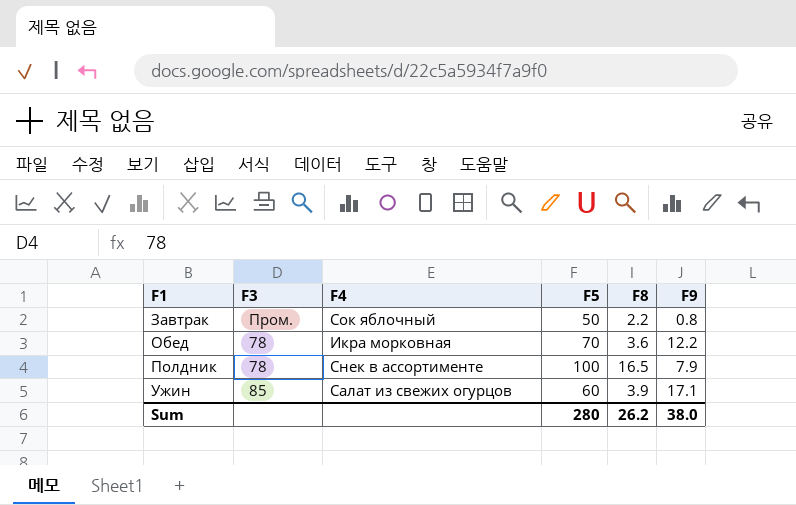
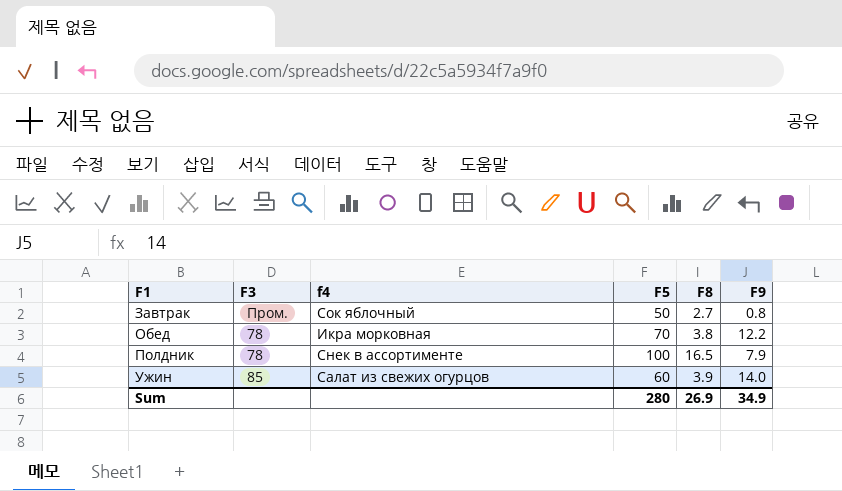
column name: F4 -> f4
Завтрак | F8: 2.2 -> 2.7
Обед | F8: 3.6 -> 3.8
Ужин | F9: 17.1 -> 14.0
Sum | F8: 26.2 -> 26.9
Sum | F9: 38.0 -> 34.9

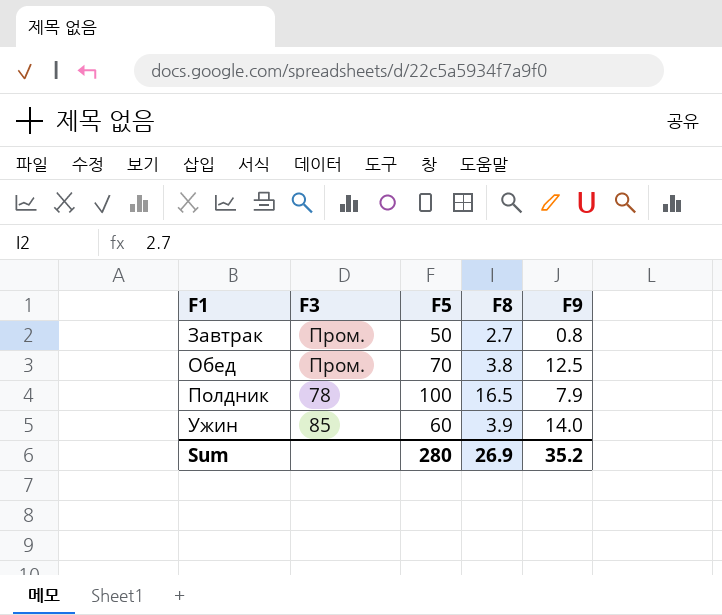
column f4 | position: 3 -> none
Обед | F3: 78 -> Пром.
Обед | F9: 12.2 -> 12.5
Sum | F9: 34.9 -> 35.2

